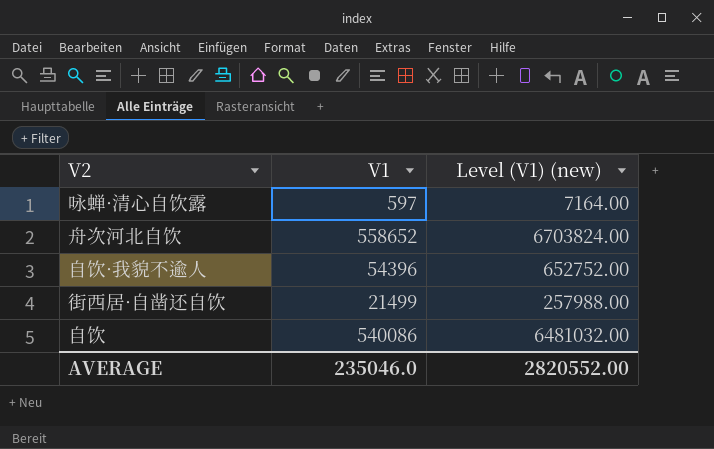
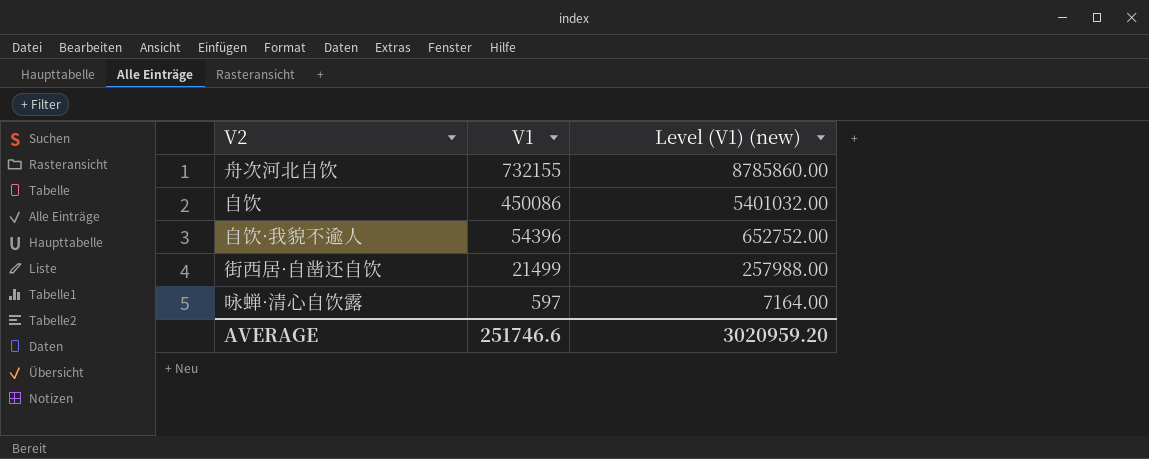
row order: none -> V1 descending
舟次河北自饮 | V1: 558652 -> 732155
舟次河北自饮 | Level (V1) (new): 6703824.00 -> 8785860.00
自饮 | V1: 540086 -> 450086
自饮 | Level (V1) (new): 6481032.00 -> 5401032.00
AVERAGE | V1: 235046.0 -> 251746.6
AVERAGE | Level (V1) (new): 2820552.00 -> 3020959.20

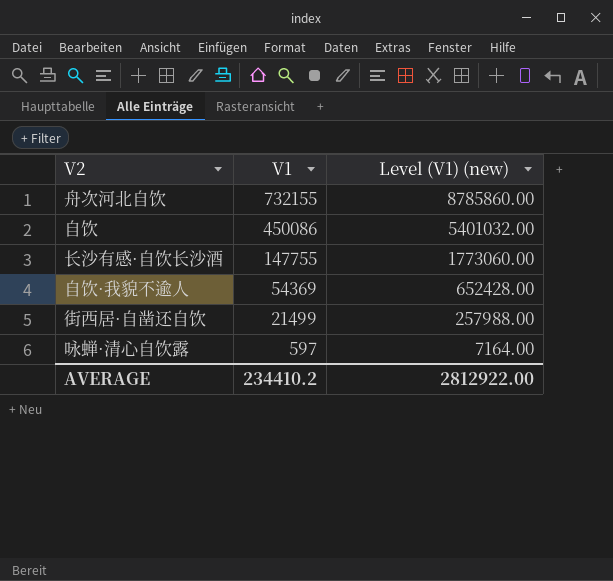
row 长沙有感·自饮长沙酒: none -> 147755 | 1773060.00
自饮·我貌不逾人 | V1: 54396 -> 54369
自饮·我貌不逾人 | Level (V1) (new): 652752.00 -> 652428.00
AVERAGE | V1: 251746.6 -> 234410.2
AVERAGE | Level (V1) (new): 3020959.20 -> 2812922.00

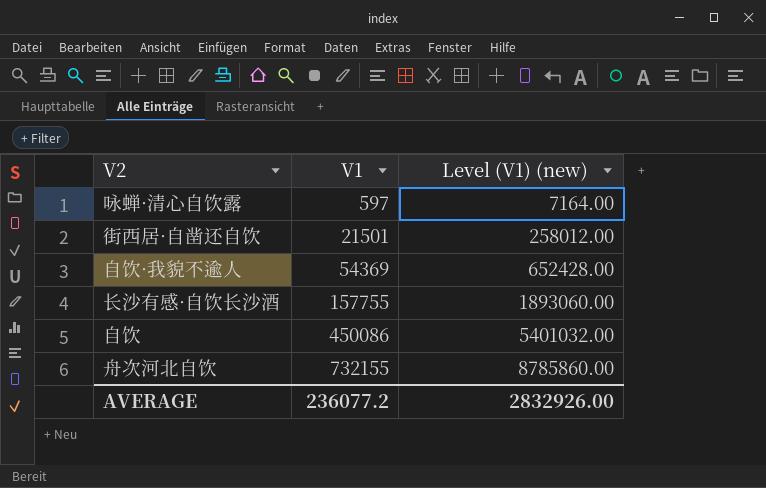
row order: V1 descending -> V1 ascending
街西居·自凿还自饮 | V1: 21499 -> 21501
街西居·自凿还自饮 | Level (V1) (new): 257988.00 -> 258012.00
长沙有感·自饮长沙酒 | V1: 147755 -> 157755
长沙有感·自饮长沙酒 | Level (V1) (new): 1773060.00 -> 1893060.00
AVERAGE | V1: 234410.2 -> 236077.2
AVERAGE | Level (V1) (new): 2812922.00 -> 2832926.00

